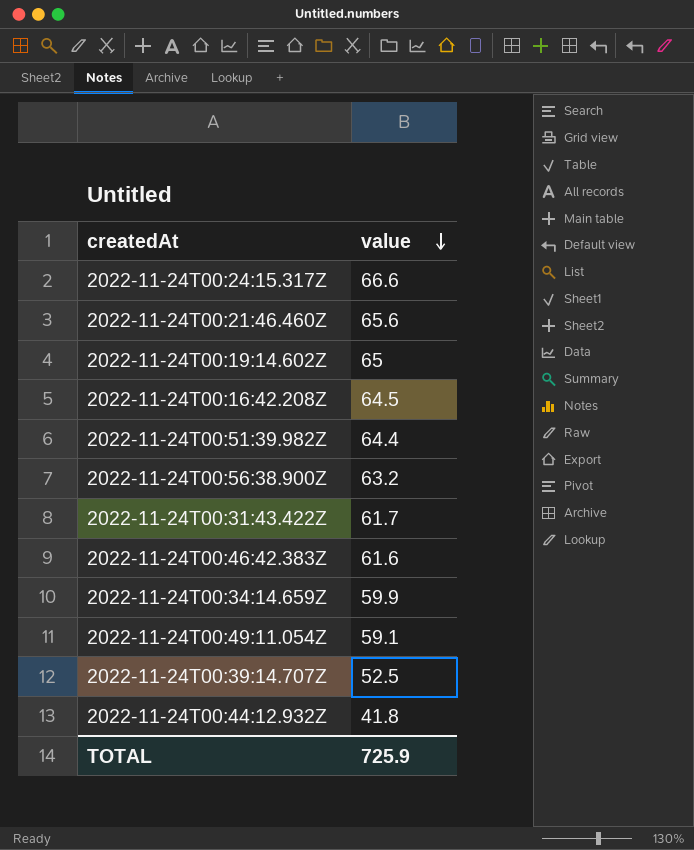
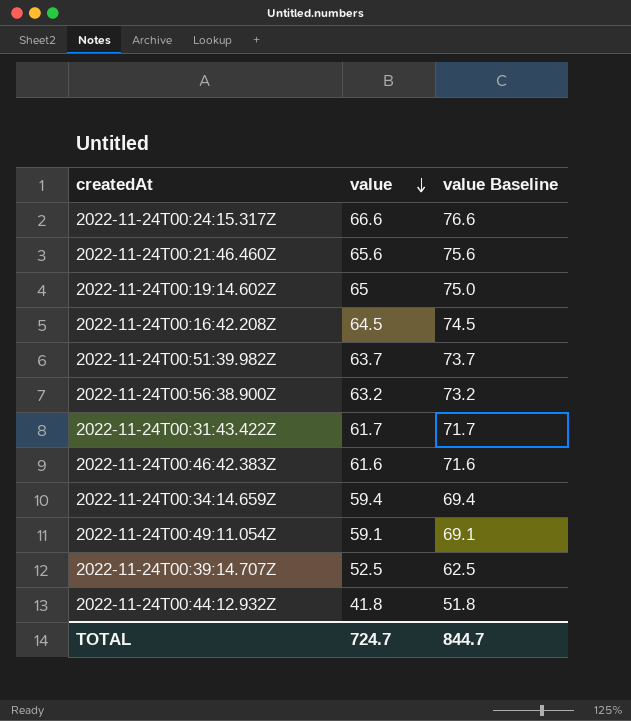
column value Baseline | formula: none -> [value] + 10
2022-11-24T00:51:39.982Z | value: 64.4 -> 63.7
2022-11-24T00:34:14.659Z | value: 59.9 -> 59.4
TOTAL | value: 725.9 -> 724.7

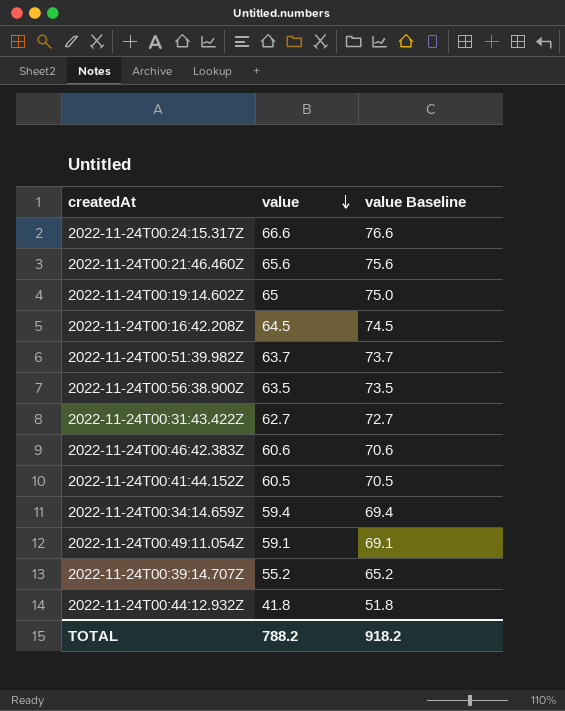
2022-11-24T00:56:38.900Z | value: 63.2 -> 63.5
2022-11-24T00:56:38.900Z | value Baseline: 73.2 -> 73.5
2022-11-24T00:31:43.422Z | value: 61.7 -> 62.7
2022-11-24T00:31:43.422Z | value Baseline: 71.7 -> 72.7
2022-11-24T00:46:42.383Z | value: 61.6 -> 60.6
2022-11-24T00:46:42.383Z | value Baseline: 71.6 -> 70.6
row 2022-11-24T00:41:44.152Z: none -> 60.5 | 70.5
2022-11-24T00:39:14.707Z | value: 52.5 -> 55.2
2022-11-24T00:39:14.707Z | value Baseline: 62.5 -> 65.2
TOTAL | value: 724.7 -> 788.2
TOTAL | value Baseline: 844.7 -> 918.2

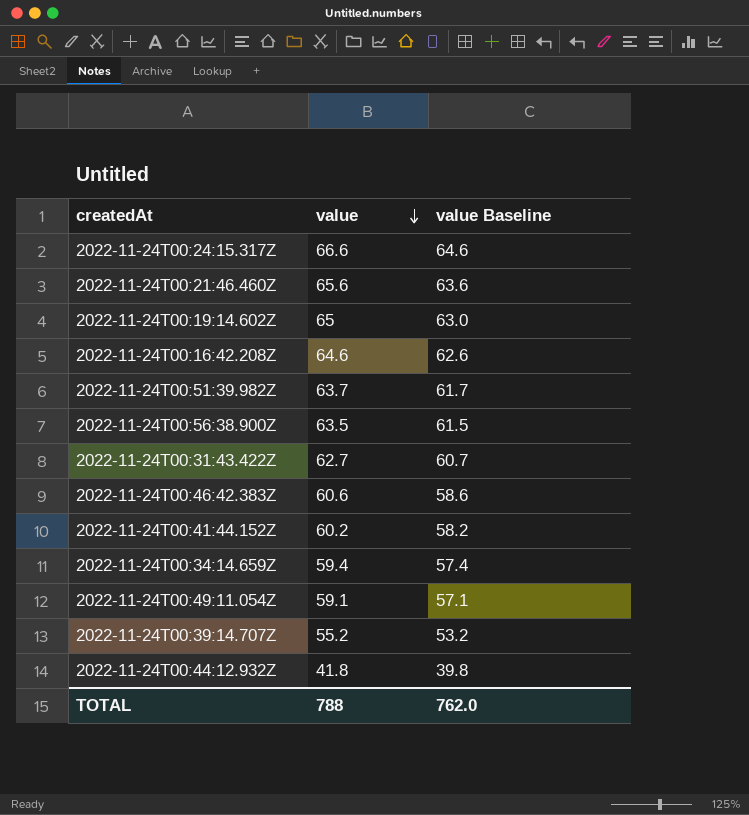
column value Baseline | formula: [value] + 10 -> [value] - 2
2022-11-24T00:16:42.208Z | value: 64.5 -> 64.6
2022-11-24T00:41:44.152Z | value: 60.5 -> 60.2
TOTAL | value: 788.2 -> 788
TOTAL | value Baseline: 918.2 -> 762.0

